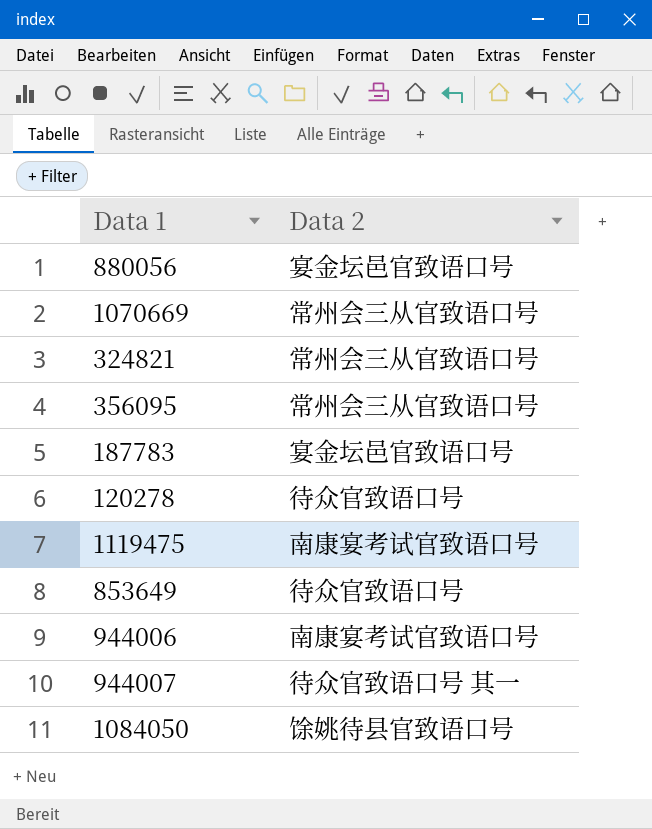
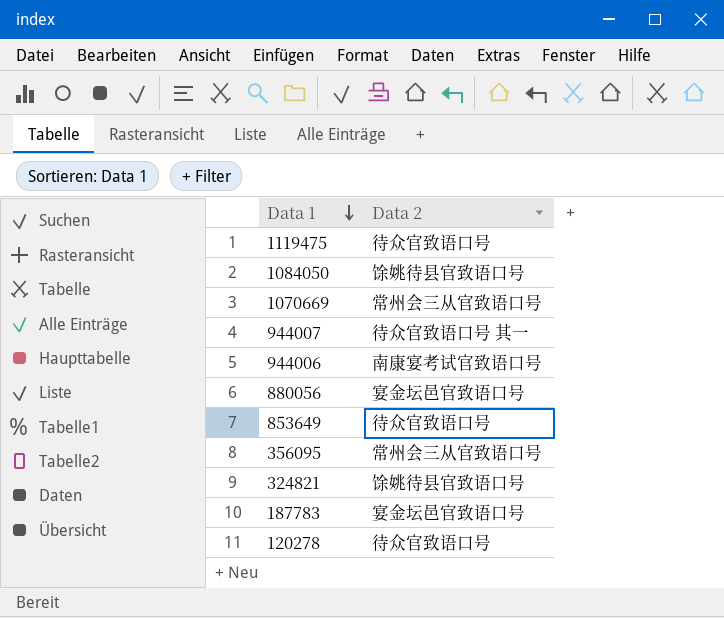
row order: none -> Data 1 descending
1119475 | Data 2: 南康宴考试官致语口号 -> 待众官致语口号
324821 | Data 2: 常州会三从官致语口号 -> 馀姚待县官致语口号

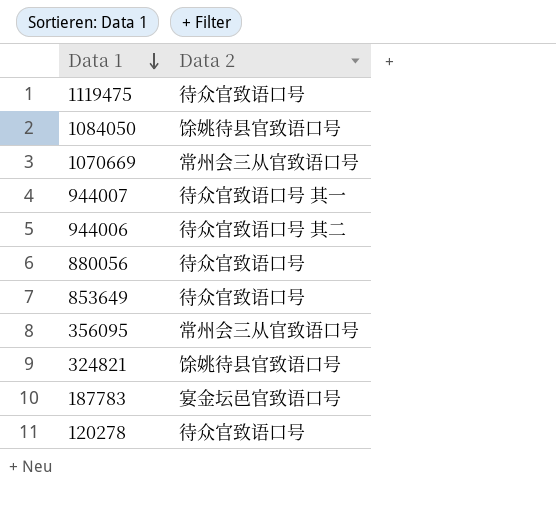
944006 | Data 2: 南康宴考试官致语口号 -> 待众官致语口号 其二
880056 | Data 2: 宴金坛邑官致语口号 -> 待众官致语口号

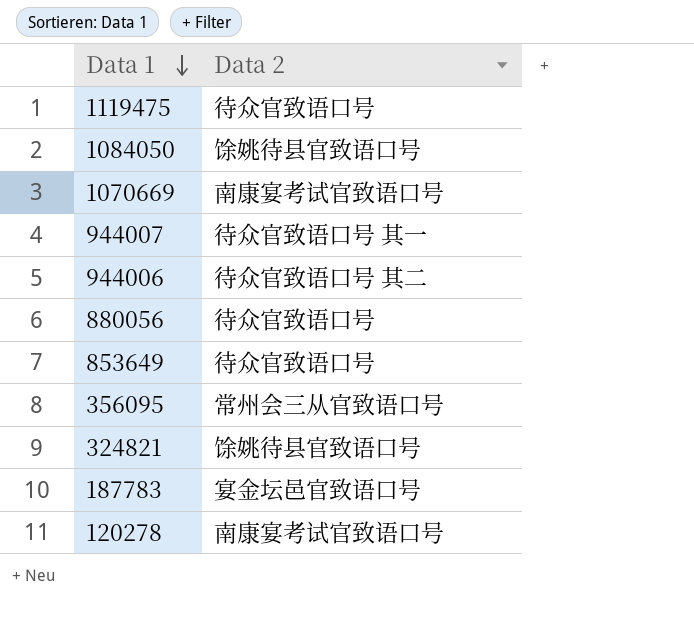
1070669 | Data 2: 常州会三从官致语口号 -> 南康宴考试官致语口号
120278 | Data 2: 待众官致语口号 -> 南康宴考试官致语口号

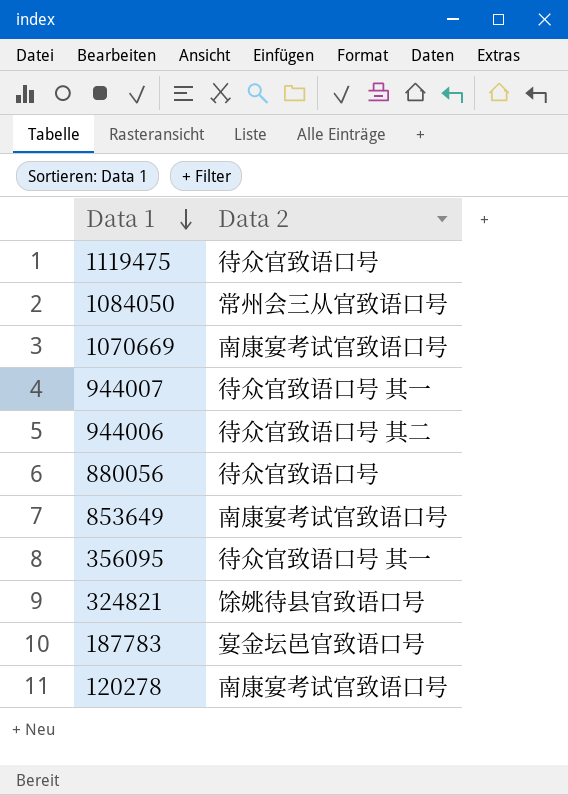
1084050 | Data 2: 馀姚待县官致语口号 -> 常州会三从官致语口号
853649 | Data 2: 待众官致语口号 -> 南康宴考试官致语口号
356095 | Data 2: 常州会三从官致语口号 -> 待众官致语口号 其一

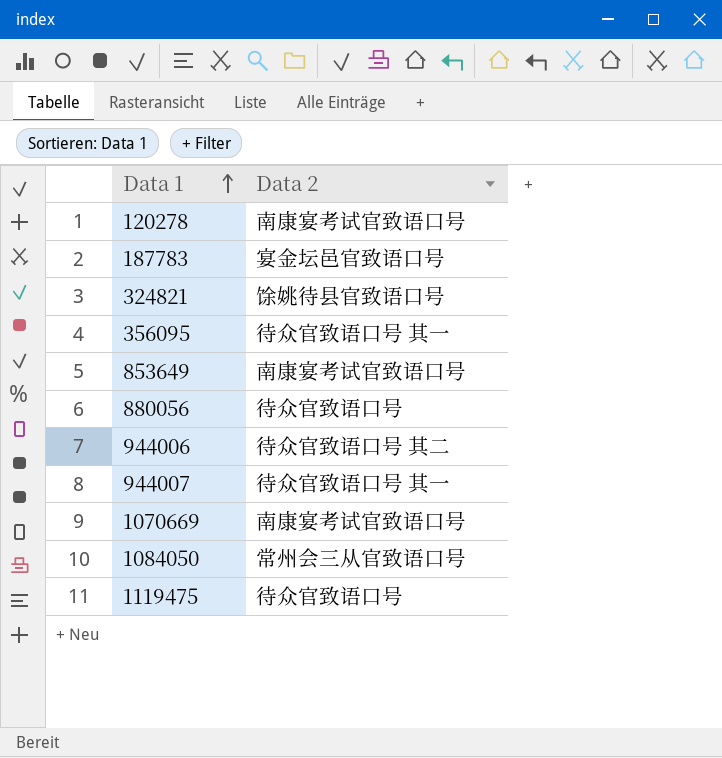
row order: Data 1 descending -> Data 1 ascending

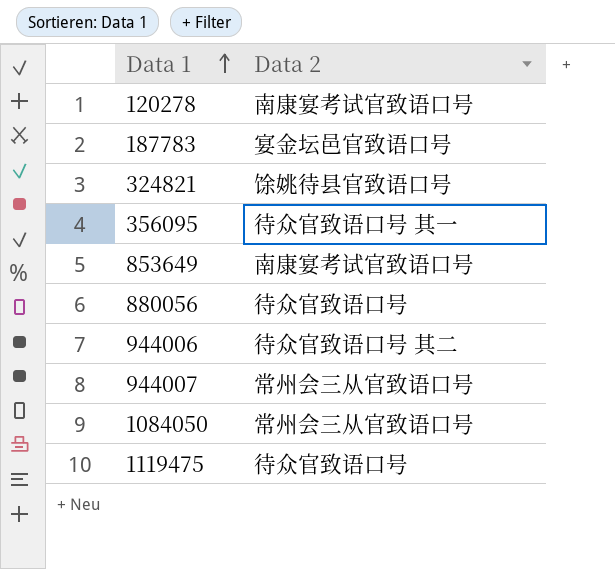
row 1070669: 南康宴考试官致语口号 -> none
944007 | Data 2: 待众官致语口号 其一 -> 常州会三从官致语口号

